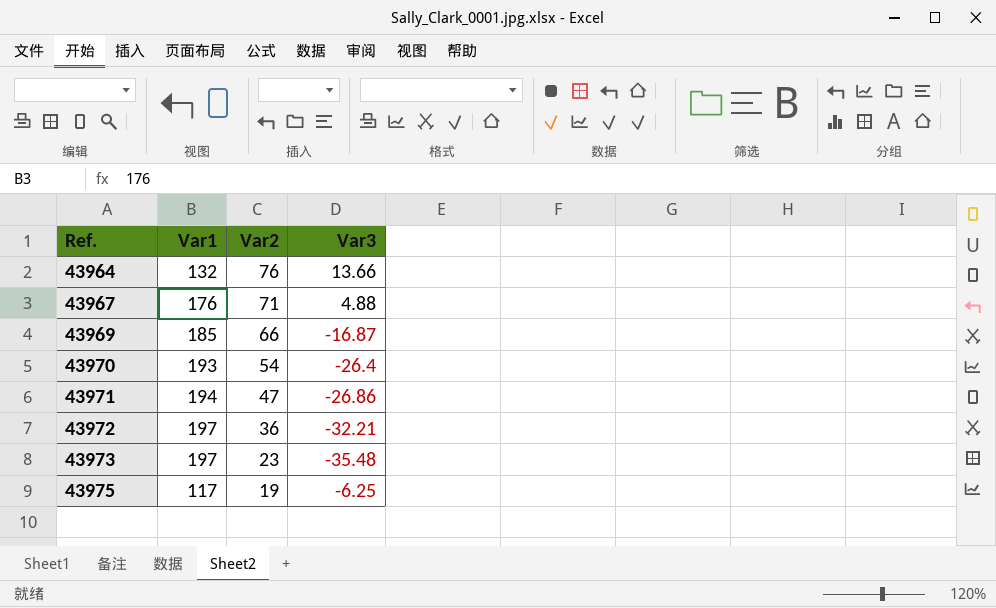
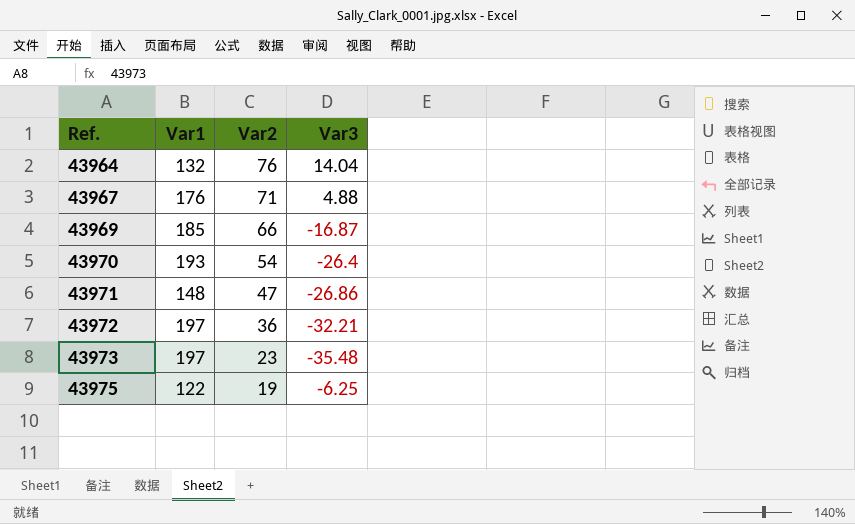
43964 | Var3: 13.66 -> 14.04
43971 | Var1: 194 -> 148
43975 | Var1: 117 -> 122

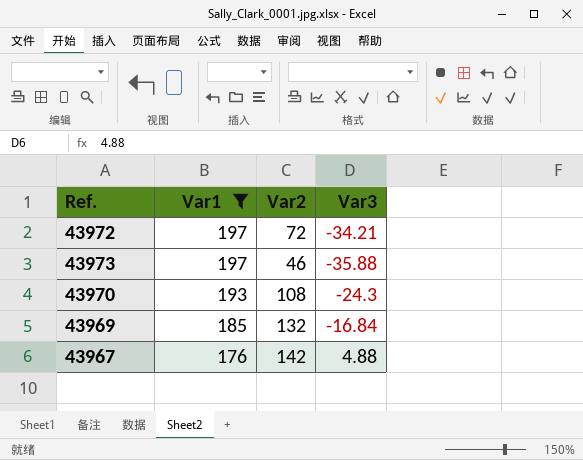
filter: none -> Var1 >= 176
row order: Ref. ascending -> Var1 descending
43972 | Var2: 36 -> 72
43972 | Var3: -32.21 -> -34.21
43973 | Var2: 23 -> 46
43973 | Var3: -35.48 -> -35.88
43970 | Var2: 54 -> 108
43970 | Var3: -26.4 -> -24.3
43969 | Var2: 66 -> 132
43969 | Var3: -16.87 -> -16.84
43967 | Var2: 71 -> 142

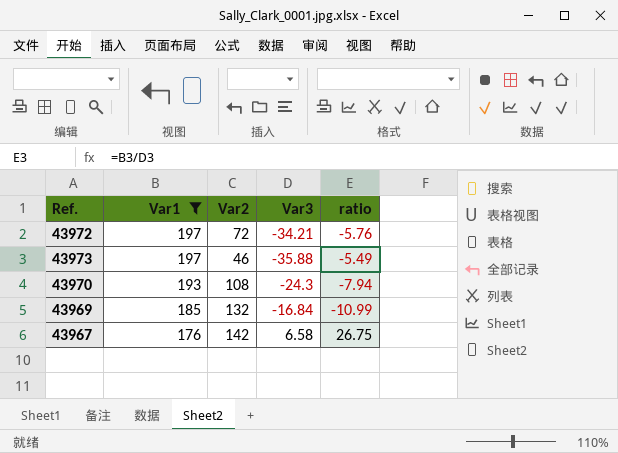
column ratio | formula: none -> [Var1] / [Var3]
43967 | Var3: 4.88 -> 6.58

